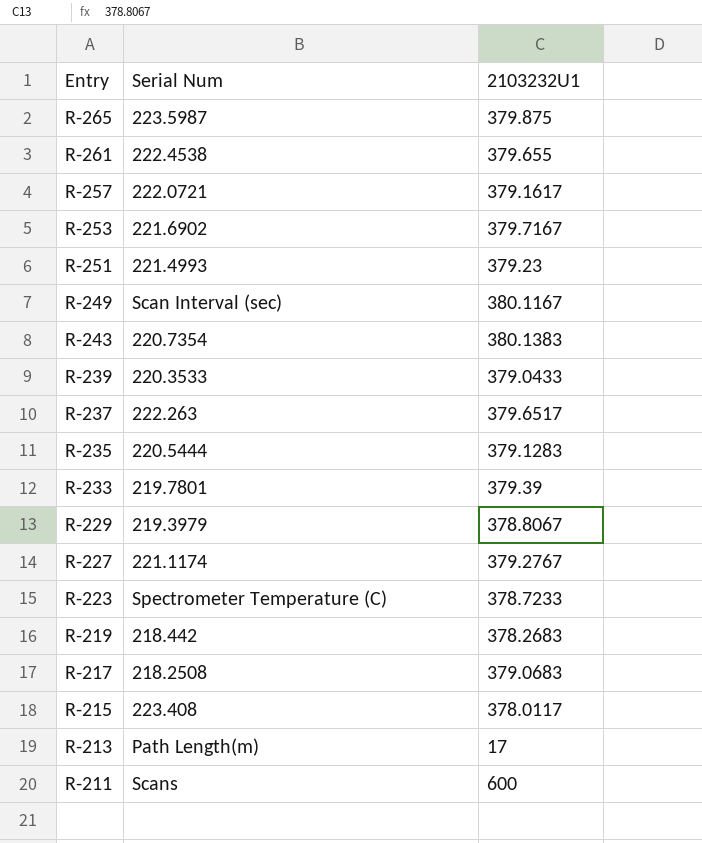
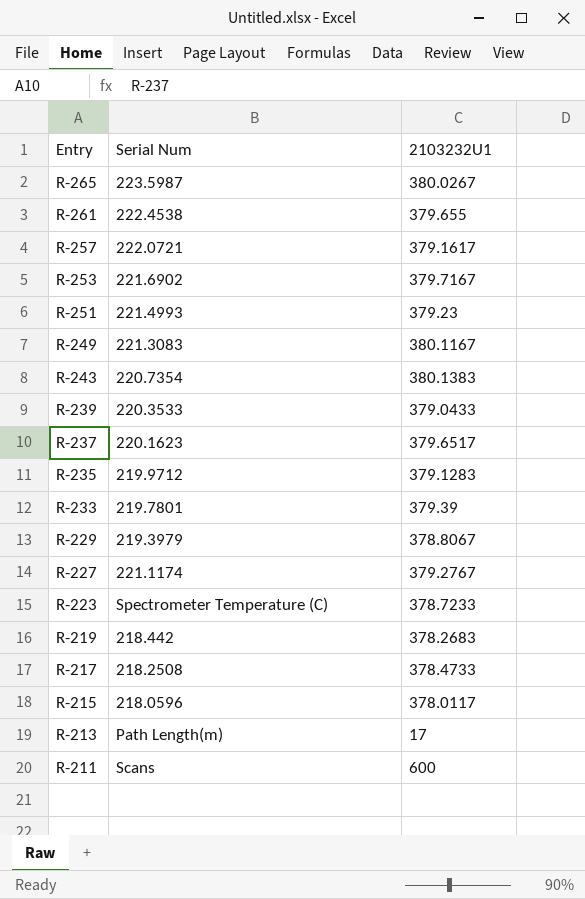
R-265 | 2103232U1: 379.875 -> 380.0267
R-249 | Serial Num: Scan Interval (sec) -> 221.3083
R-237 | Serial Num: 222.263 -> 220.1623
R-235 | Serial Num: 220.5444 -> 219.9712
R-217 | 2103232U1: 379.0683 -> 378.4733
R-215 | Serial Num: 223.408 -> 218.0596

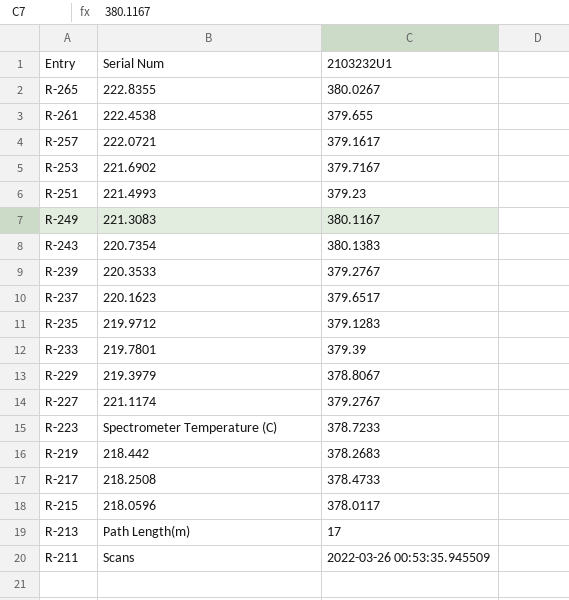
R-265 | Serial Num: 223.5987 -> 222.8355
R-239 | 2103232U1: 379.0433 -> 379.2767
R-211 | 2103232U1: 600 -> 2022-03-26 00:53:35.945509

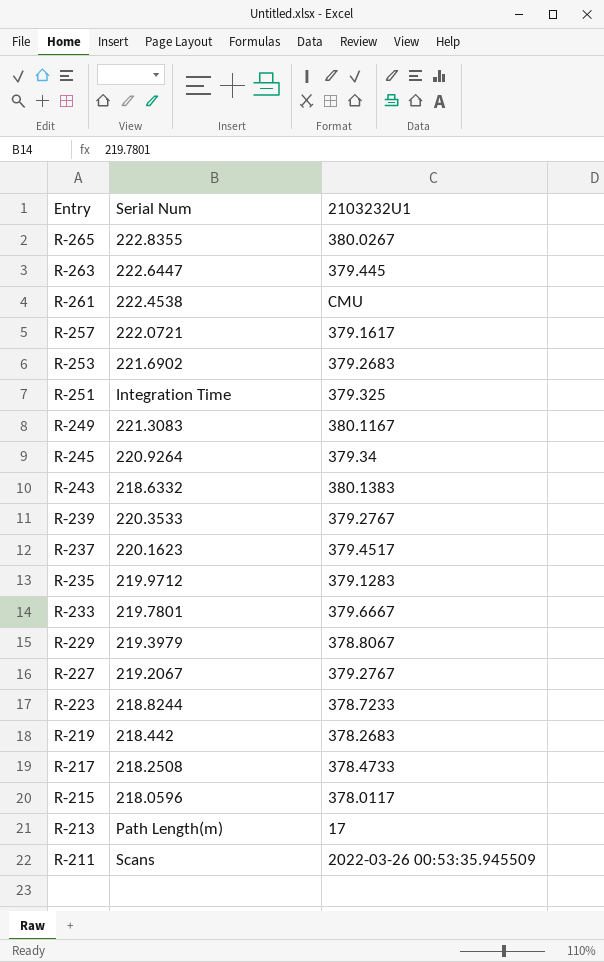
row R-263: none -> 222.6447 | 379.445
R-261 | 2103232U1: 379.655 -> CMU
R-253 | 2103232U1: 379.7167 -> 379.2683
R-251 | Serial Num: 221.4993 -> Integration Time
R-251 | 2103232U1: 379.23 -> 379.325
row R-245: none -> 220.9264 | 379.34
R-243 | Serial Num: 220.7354 -> 218.6332
R-237 | 2103232U1: 379.6517 -> 379.4517
R-233 | 2103232U1: 379.39 -> 379.6667
R-227 | Serial Num: 221.1174 -> 219.2067
R-223 | Serial Num: Spectrometer Temperature (C) -> 218.8244

